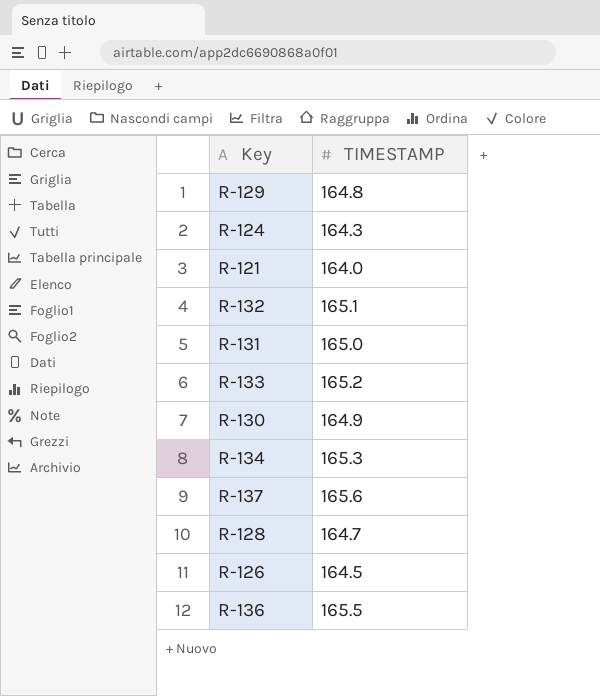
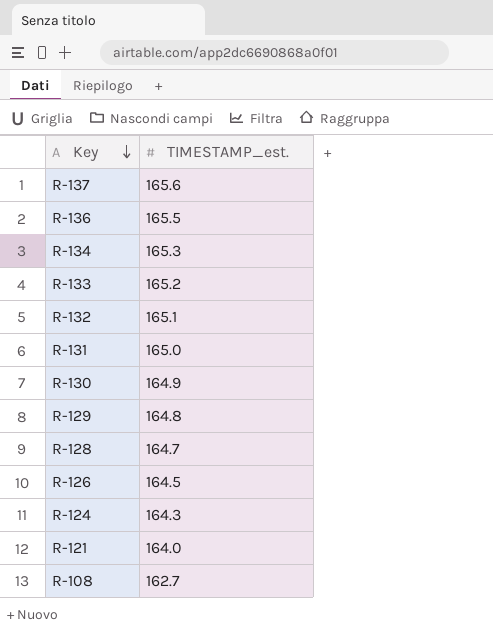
row order: none -> Key descending
column name: TIMESTAMP -> TIMESTAMP_est.
row R-108: none -> 162.7

